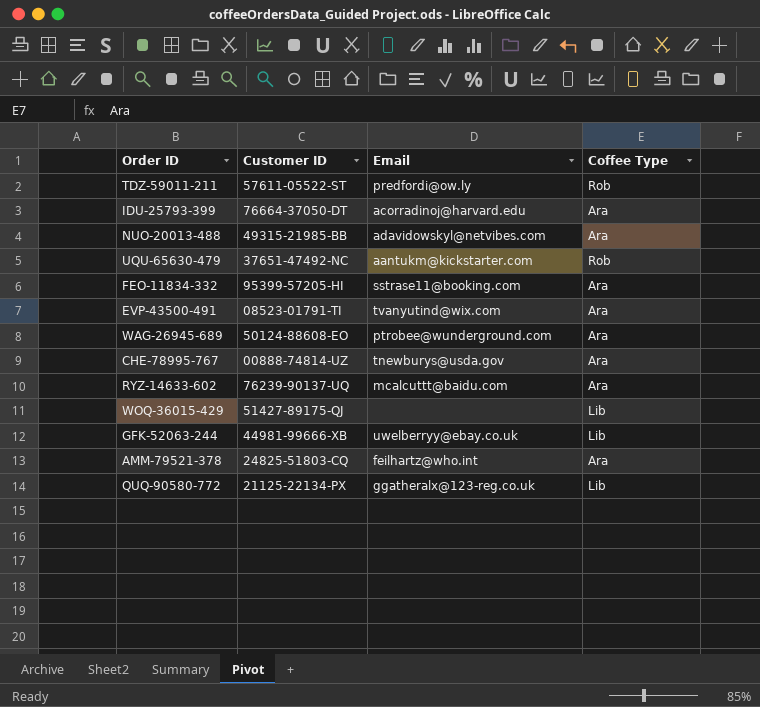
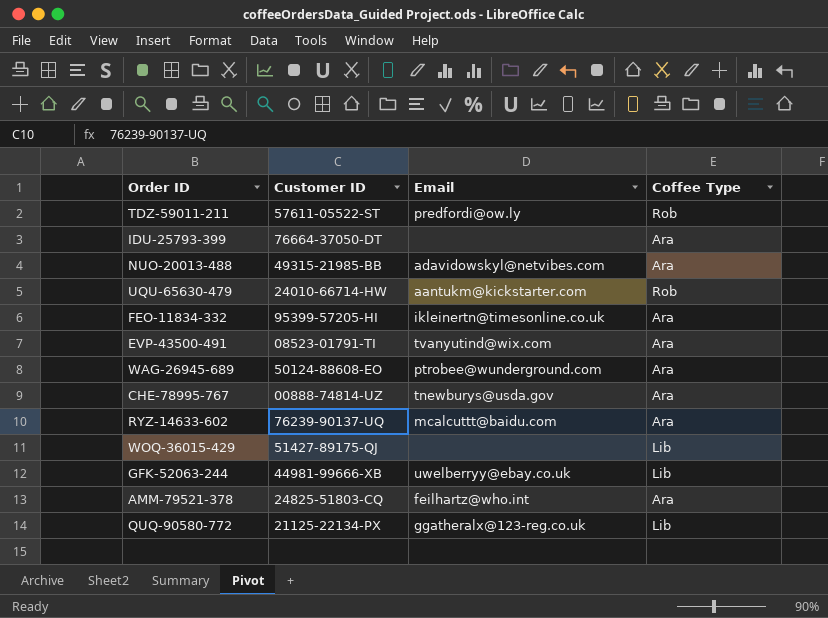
IDU-25793-399 | Email: acorradinoj@harvard.edu -> none
UQU-65630-479 | Customer ID: 37651-47492-NC -> 24010-66714-HW
FEO-11834-332 | Email: sstrase11@booking.com -> ikleinertn@timesonline.co.uk

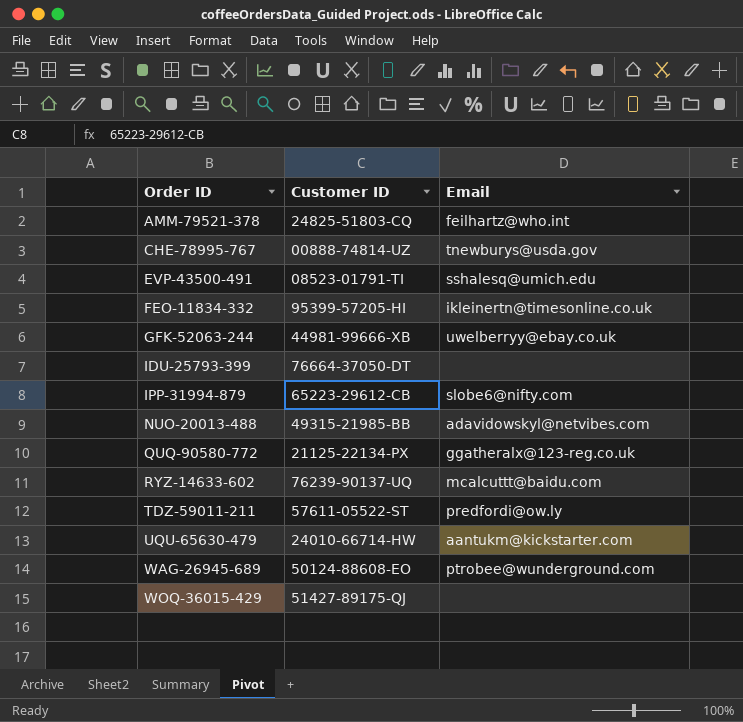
row order: none -> Order ID ascending
column Coffee Type | position: 4 -> none
EVP-43500-491 | Email: tvanyutind@wix.com -> sshalesq@umich.edu
row IPP-31994-879: none -> 65223-29612-CB | slobe6@nifty.com

